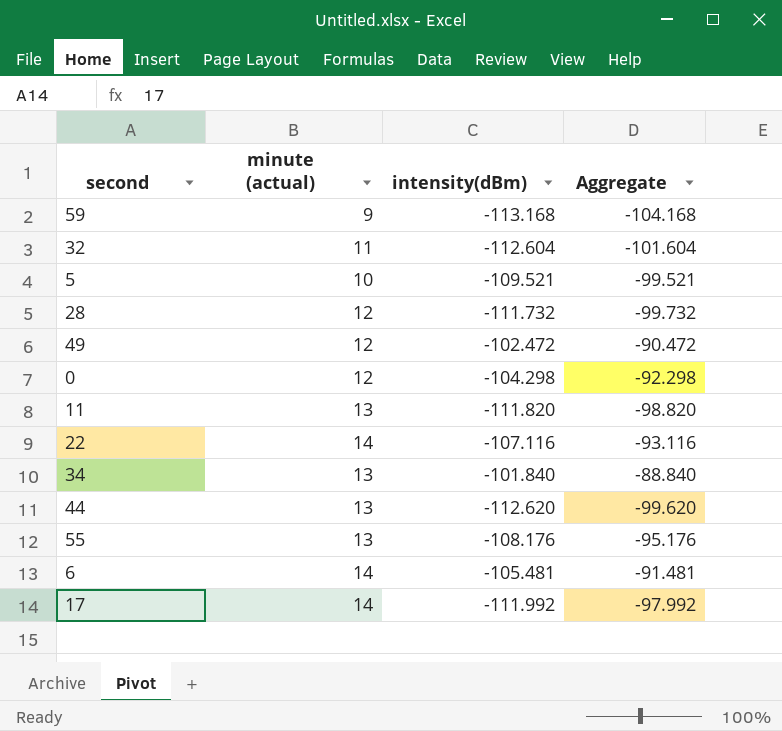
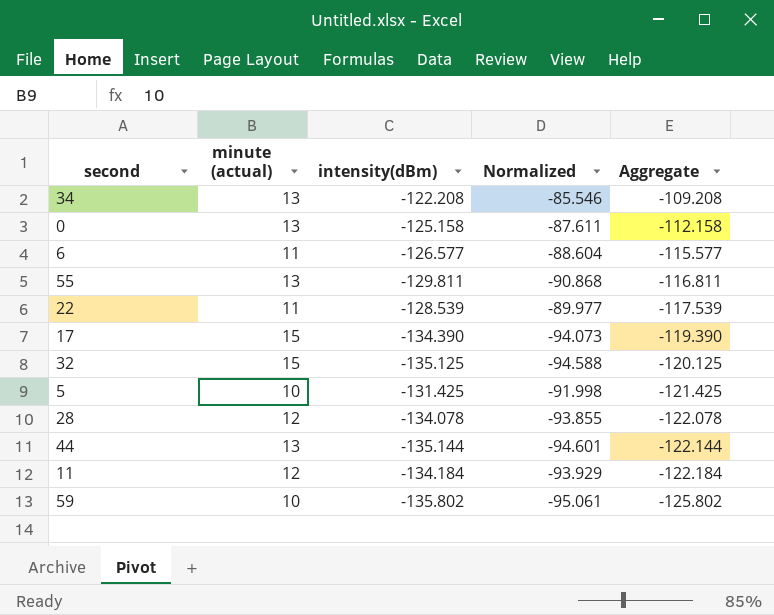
row order: none -> Aggregate descending
column Normalized | formula: none -> [intensity(dBm)] * 0.7
row 49: 12 | -102.472 | -90.472 -> none
34 | intensity(dBm): -101.840 -> -122.208
34 | Aggregate: -88.840 -> -109.208
0 | minute (actual): 12 -> 13
0 | intensity(dBm): -104.298 -> -125.158
0 | Aggregate: -92.298 -> -112.158
6 | minute (actual): 14 -> 11
6 | intensity(dBm): -105.481 -> -126.577
6 | Aggregate: -91.481 -> -115.577
55 | intensity(dBm): -108.176 -> -129.811
55 | Aggregate: -95.176 -> -116.811
22 | minute (actual): 14 -> 11
22 | intensity(dBm): -107.116 -> -128.539
22 | Aggregate: -93.116 -> -117.539
17 | minute (actual): 14 -> 15
17 | intensity(dBm): -111.992 -> -134.390
17 | Aggregate: -97.992 -> -119.390
32 | minute (actual): 11 -> 15
32 | intensity(dBm): -112.604 -> -135.125
32 | Aggregate: -101.604 -> -120.125
5 | intensity(dBm): -109.521 -> -131.425
5 | Aggregate: -99.521 -> -121.425
28 | intensity(dBm): -111.732 -> -134.078
28 | Aggregate: -99.732 -> -122.078
44 | intensity(dBm): -112.620 -> -135.144
44 | Aggregate: -99.620 -> -122.144
11 | minute (actual): 13 -> 12
11 | intensity(dBm): -111.820 -> -134.184
11 | Aggregate: -98.820 -> -122.184
59 | minute (actual): 9 -> 10
59 | intensity(dBm): -113.168 -> -135.802
59 | Aggregate: -104.168 -> -125.802

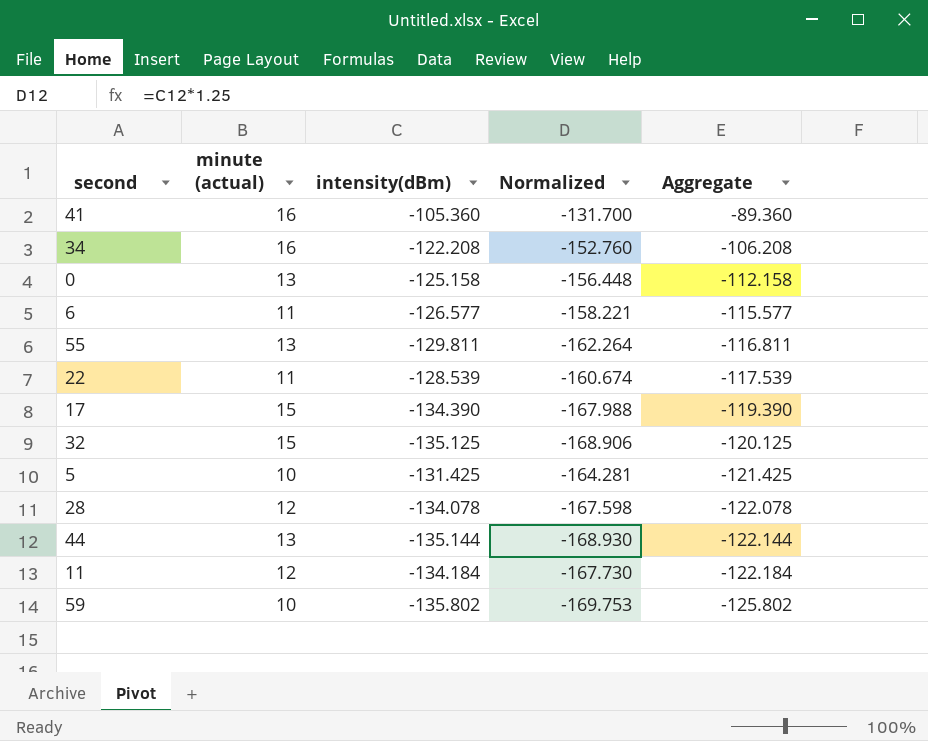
column Normalized | formula: [intensity(dBm)] * 0.7 -> [intensity(dBm)] * 1.25
row 41: none -> 16 | -105.360 | -131.700 | -89.360
34 | minute (actual): 13 -> 16
34 | Aggregate: -109.208 -> -106.208

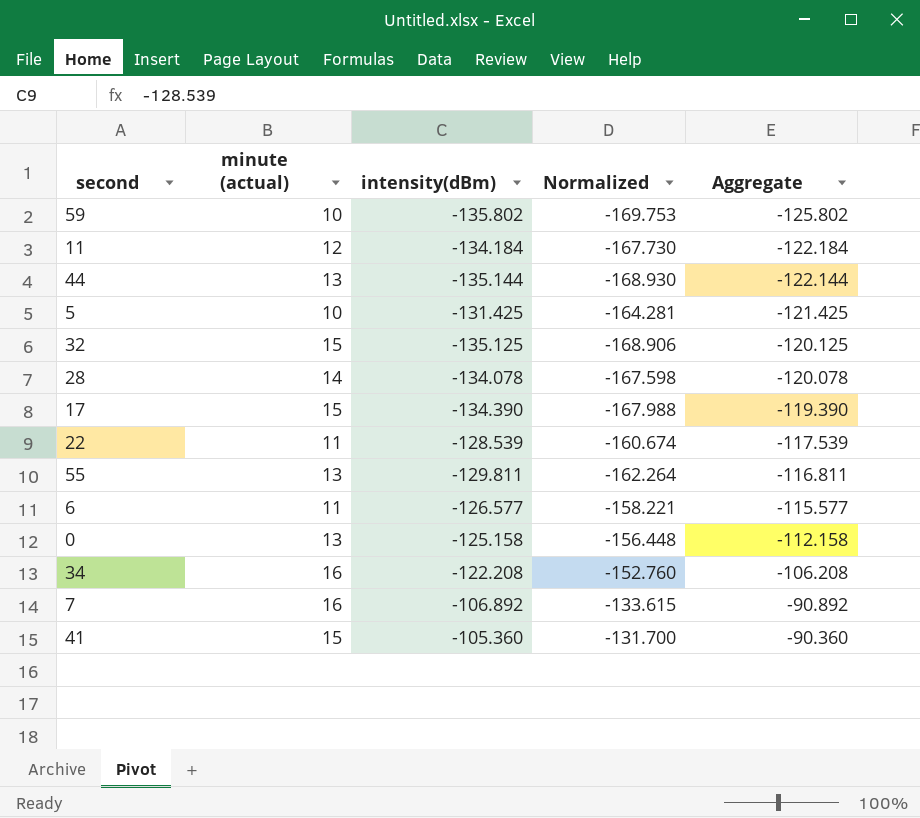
row order: Aggregate descending -> Aggregate ascending
28 | minute (actual): 12 -> 14
28 | Aggregate: -122.078 -> -120.078
row 7: none -> 16 | -106.892 | -133.615 | -90.892
41 | minute (actual): 16 -> 15
41 | Aggregate: -89.360 -> -90.360

